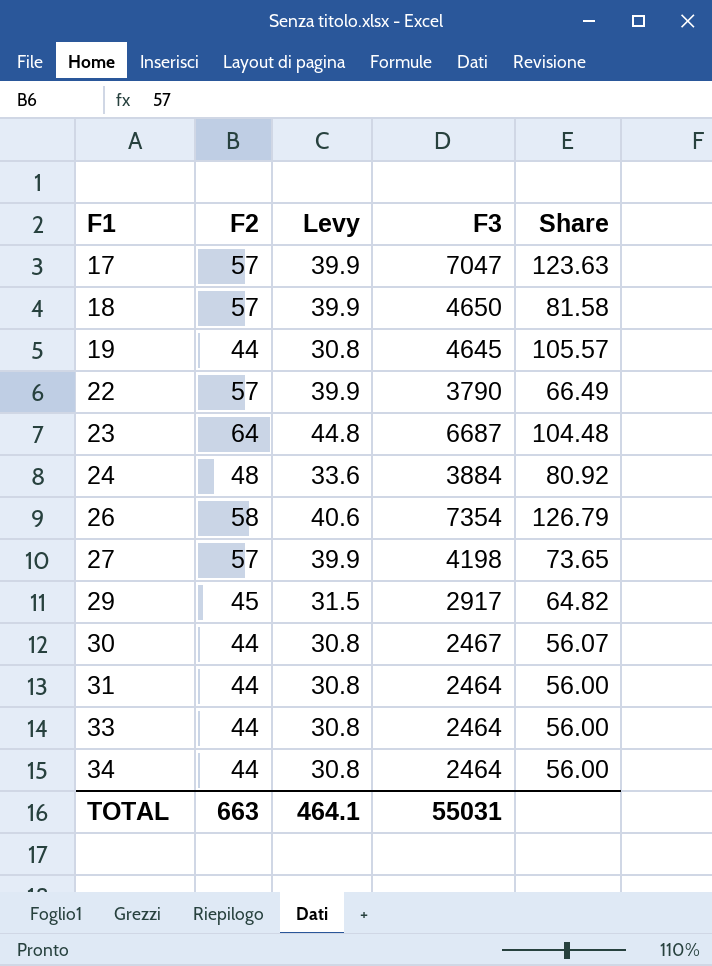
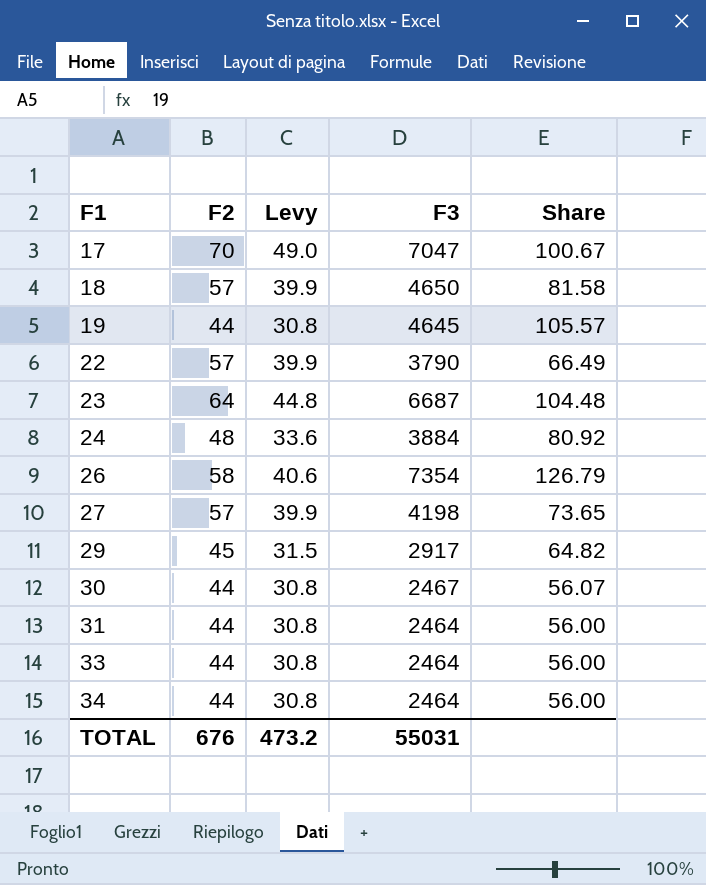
17 | F2: 57 -> 70
17 | Levy: 39.9 -> 49.0
17 | Share: 123.63 -> 100.67
TOTAL | F2: 663 -> 676
TOTAL | Levy: 464.1 -> 473.2

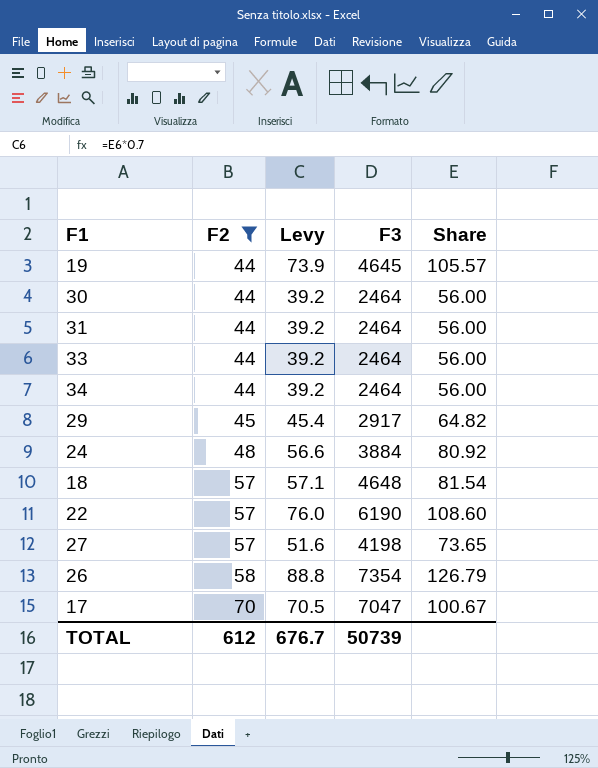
filter: none -> F2 != 64
row order: F1 ascending -> F2 ascending
column Levy | formula: [F2] * 0.7 -> [Share] * 0.7
30 | F3: 2467 -> 2464
30 | Share: 56.07 -> 56.00
18 | F3: 4650 -> 4648
18 | Share: 81.58 -> 81.54
22 | F3: 3790 -> 6190
22 | Share: 66.49 -> 108.60
TOTAL | F2: 676 -> 612
TOTAL | Levy: 473.2 -> 676.7
TOTAL | F3: 55031 -> 50739

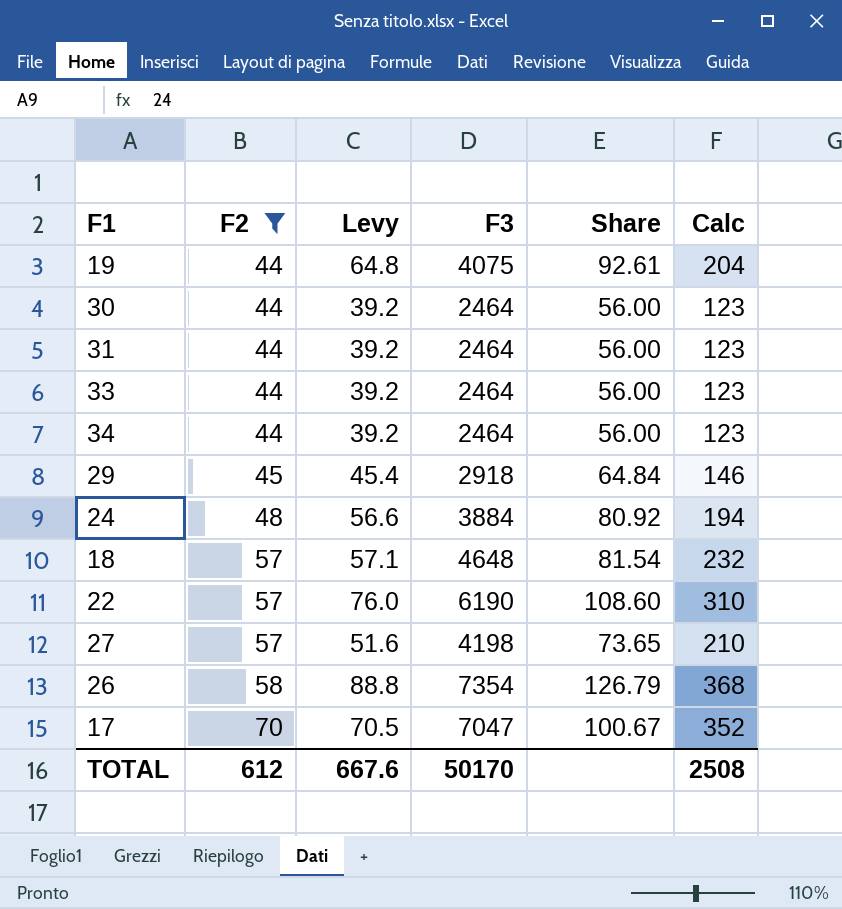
column Calc | formula: none -> [F3] * 0.05
19 | Levy: 73.9 -> 64.8
19 | F3: 4645 -> 4075
19 | Share: 105.57 -> 92.61
29 | F3: 2917 -> 2918
29 | Share: 64.82 -> 64.84
TOTAL | Levy: 676.7 -> 667.6
TOTAL | F3: 50739 -> 50170

